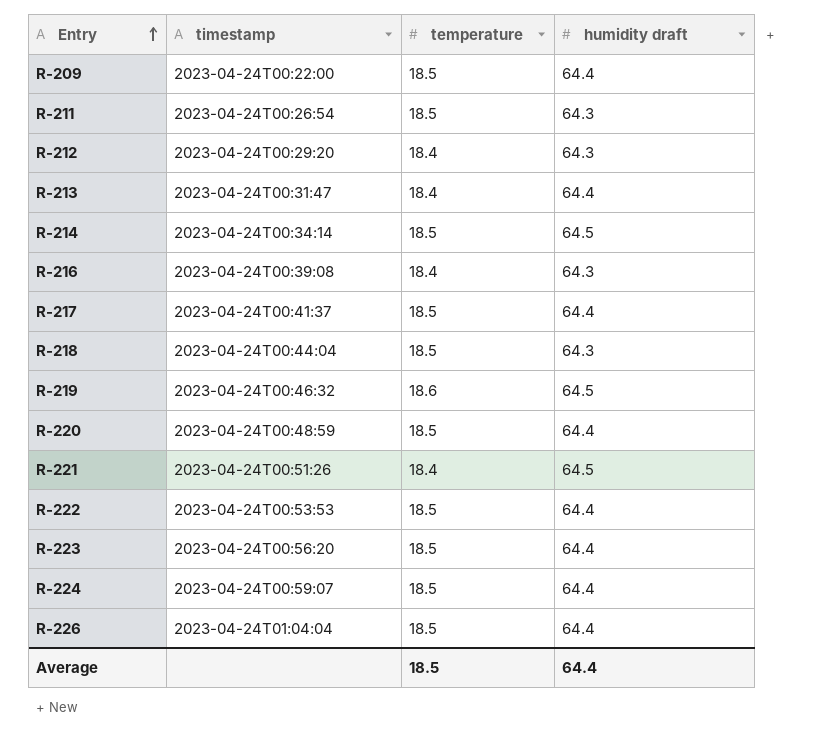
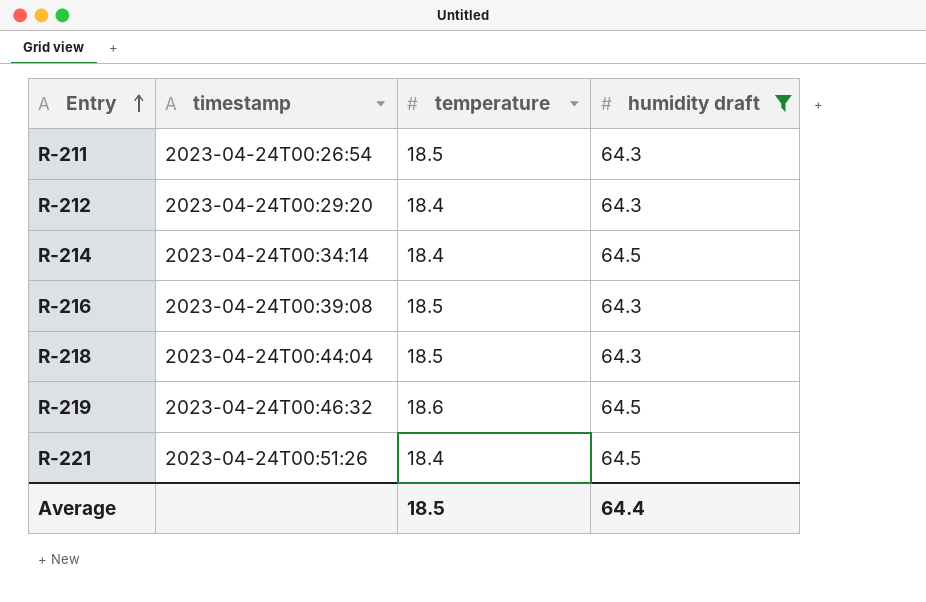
filter: none -> humidity draft != 64.4
R-214 | temperature: 18.5 -> 18.4
R-216 | temperature: 18.4 -> 18.5

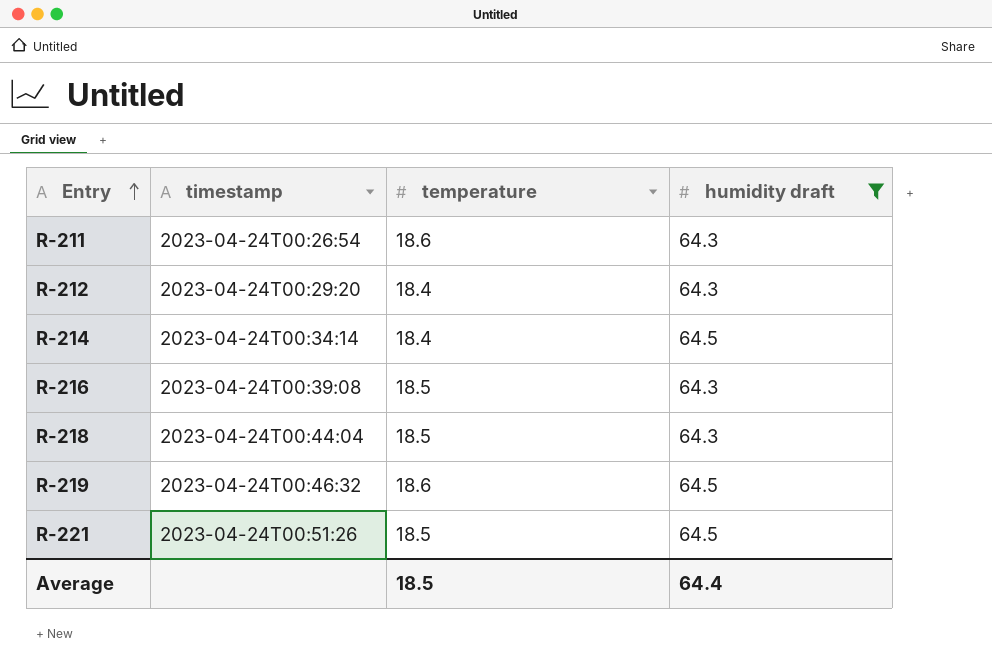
R-211 | temperature: 18.5 -> 18.6
R-221 | temperature: 18.4 -> 18.5

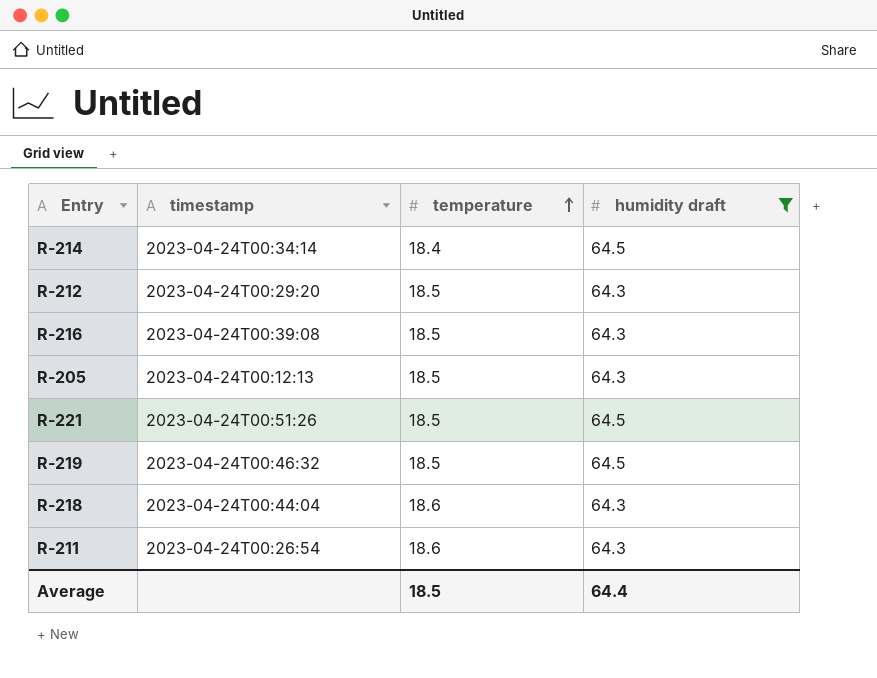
row order: Entry ascending -> temperature ascending
R-212 | temperature: 18.4 -> 18.5
row R-205: none -> 2023-04-24T00:12:13 | 18.5 | 64.3
R-219 | temperature: 18.6 -> 18.5
R-218 | temperature: 18.5 -> 18.6

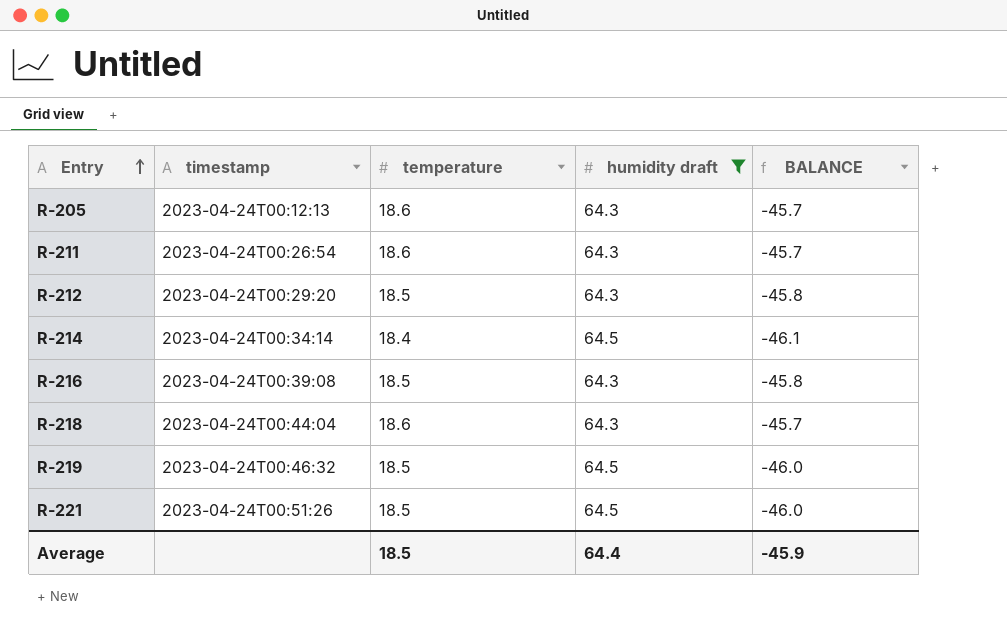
row order: temperature ascending -> Entry ascending
column BALANCE | formula: none -> [temperature] - [humidity draft]
R-205 | temperature: 18.5 -> 18.6

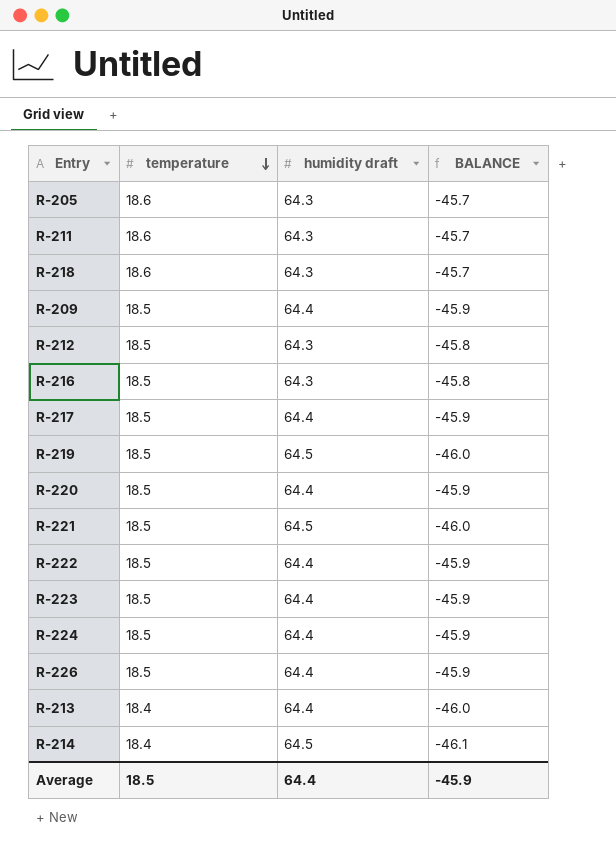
filter: humidity draft != 64.4 -> none
row order: Entry ascending -> temperature descending
column timestamp | position: 2 -> none

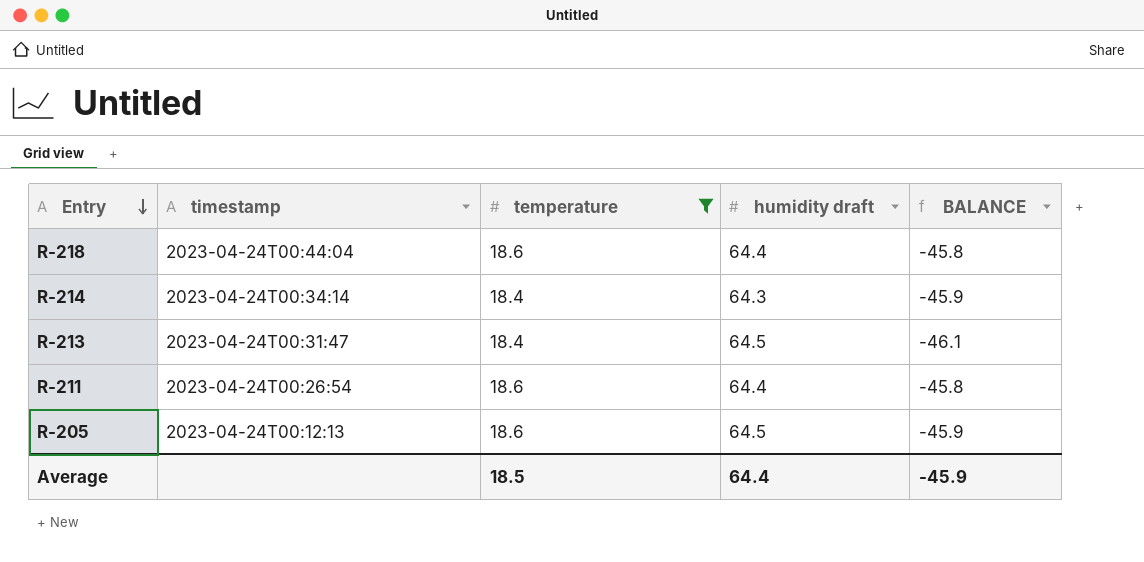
filter: none -> temperature != 18.5
row order: temperature descending -> Entry descending
column timestamp | position: none -> 2
R-218 | humidity draft: 64.3 -> 64.4
R-218 | BALANCE: -45.7 -> -45.8
R-214 | humidity draft: 64.5 -> 64.3
R-214 | BALANCE: -46.1 -> -45.9
R-213 | humidity draft: 64.4 -> 64.5
R-213 | BALANCE: -46.0 -> -46.1
R-211 | humidity draft: 64.3 -> 64.4
R-211 | BALANCE: -45.7 -> -45.8
R-205 | humidity draft: 64.3 -> 64.5
R-205 | BALANCE: -45.7 -> -45.9

